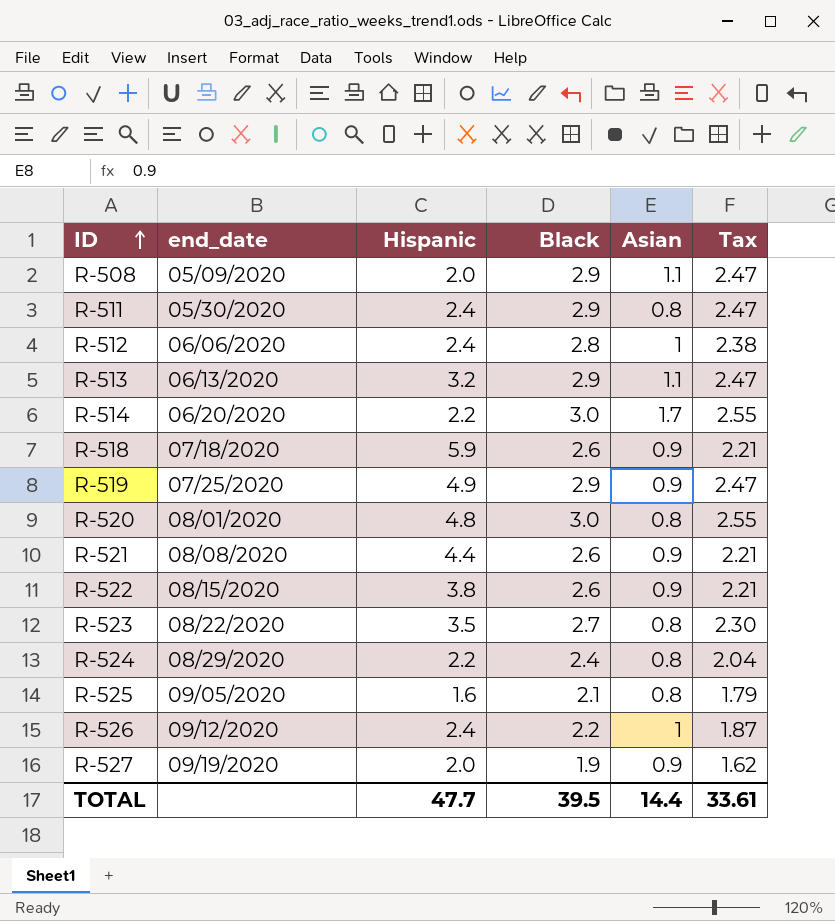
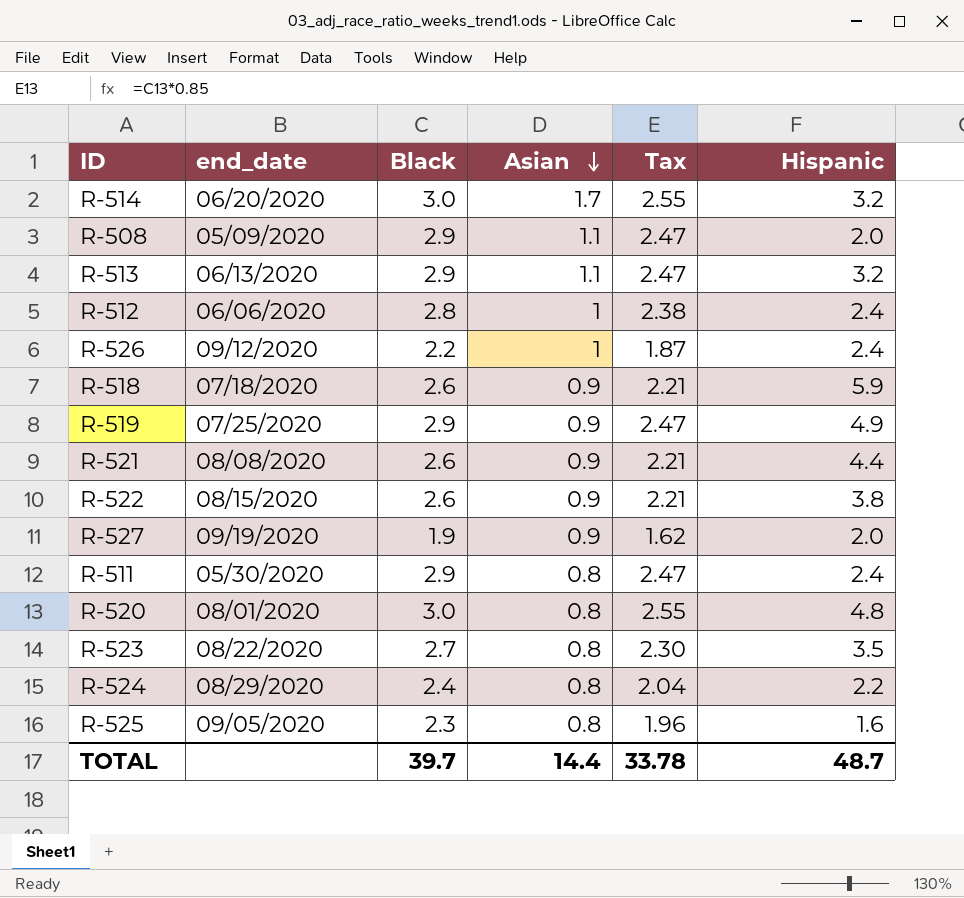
row order: ID ascending -> Asian descending
column Hispanic | position: 3 -> 6
R-514 | Hispanic: 2.2 -> 3.2
R-525 | Black: 2.1 -> 2.3
R-525 | Tax: 1.79 -> 1.96
TOTAL | Black: 39.5 -> 39.7
TOTAL | Tax: 33.61 -> 33.78
TOTAL | Hispanic: 47.7 -> 48.7

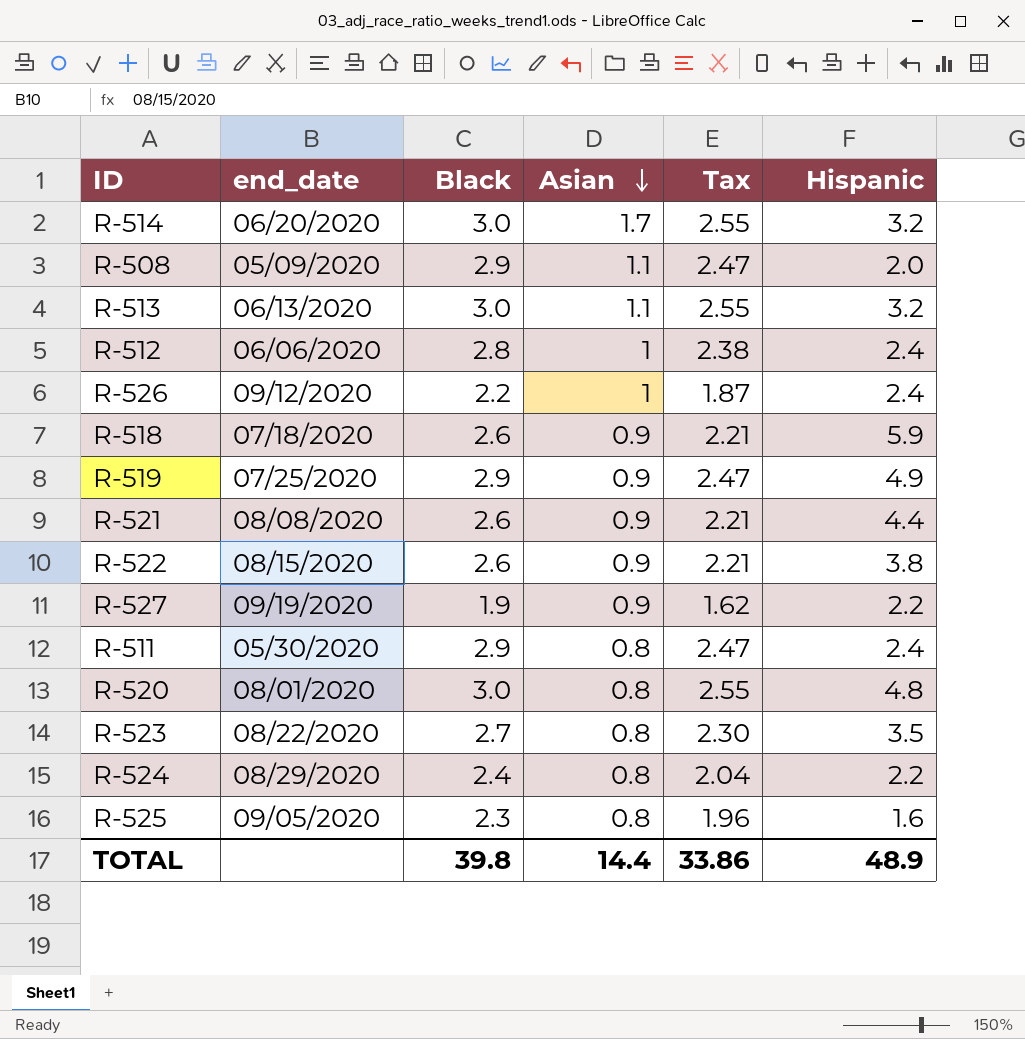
R-513 | Black: 2.9 -> 3.0
R-513 | Tax: 2.47 -> 2.55
R-527 | Hispanic: 2.0 -> 2.2
TOTAL | Black: 39.7 -> 39.8
TOTAL | Tax: 33.78 -> 33.86
TOTAL | Hispanic: 48.7 -> 48.9

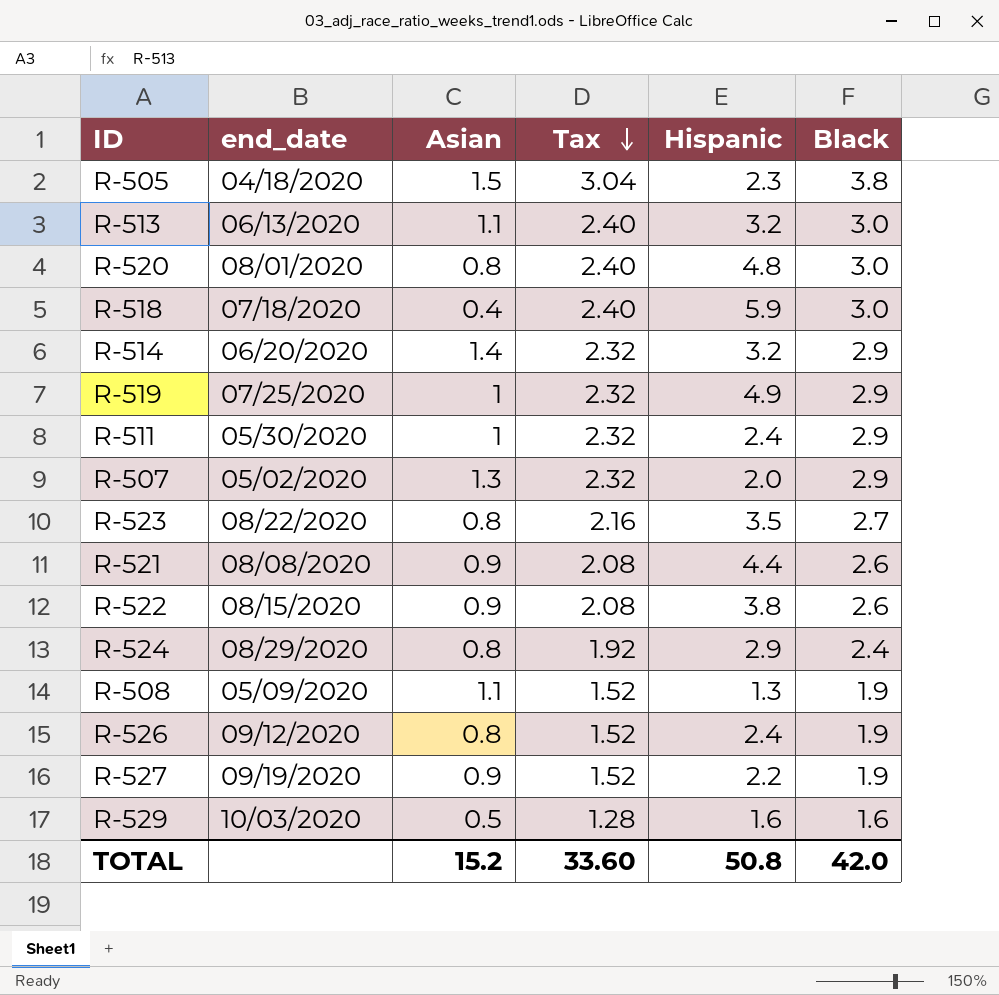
row order: Asian descending -> Tax descending
column Tax | formula: [Black] * 0.85 -> [Black] * 0.8
column Black | position: 3 -> 6
row R-512: 06/06/2020 | 2.8 | 1 | 2.38 | 2.4 -> none
row R-525: 09/05/2020 | 2.3 | 0.8 | 1.96 | 1.6 -> none
row R-505: none -> 04/18/2020 | 1.5 | 3.04 | 2.3 | 3.8
R-518 | Asian: 0.9 -> 0.4
R-518 | Black: 2.6 -> 3.0
R-514 | Asian: 1.7 -> 1.4
R-514 | Black: 3.0 -> 2.9
R-519 | Asian: 0.9 -> 1
R-511 | Asian: 0.8 -> 1
row R-507: none -> 05/02/2020 | 1.3 | 2.32 | 2.0 | 2.9
R-524 | Hispanic: 2.2 -> 2.9
R-508 | Hispanic: 2.0 -> 1.3
R-508 | Black: 2.9 -> 1.9
R-526 | Asian: 1 -> 0.8
R-526 | Black: 2.2 -> 1.9
row R-529: none -> 10/03/2020 | 0.5 | 1.28 | 1.6 | 1.6
TOTAL | Asian: 14.4 -> 15.2
TOTAL | Tax: 33.86 -> 33.60
TOTAL | Hispanic: 48.9 -> 50.8
TOTAL | Black: 39.8 -> 42.0

